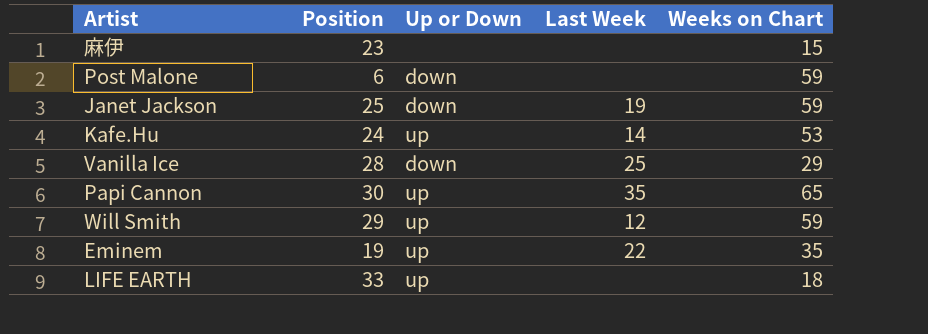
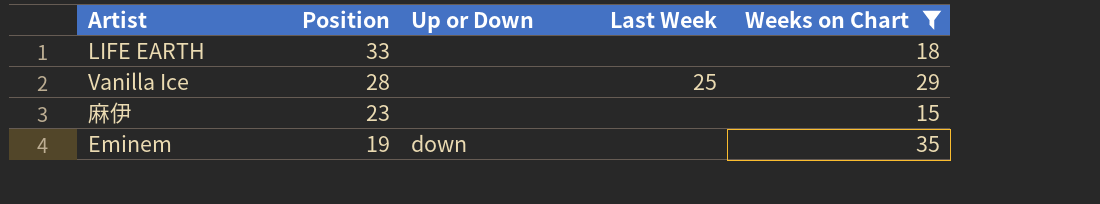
filter: none -> Weeks on Chart <= 35
row order: none -> Position descending
LIFE EARTH | Up or Down: up -> none
Vanilla Ice | Up or Down: down -> none
Eminem | Up or Down: up -> down
Eminem | Last Week: 22 -> none

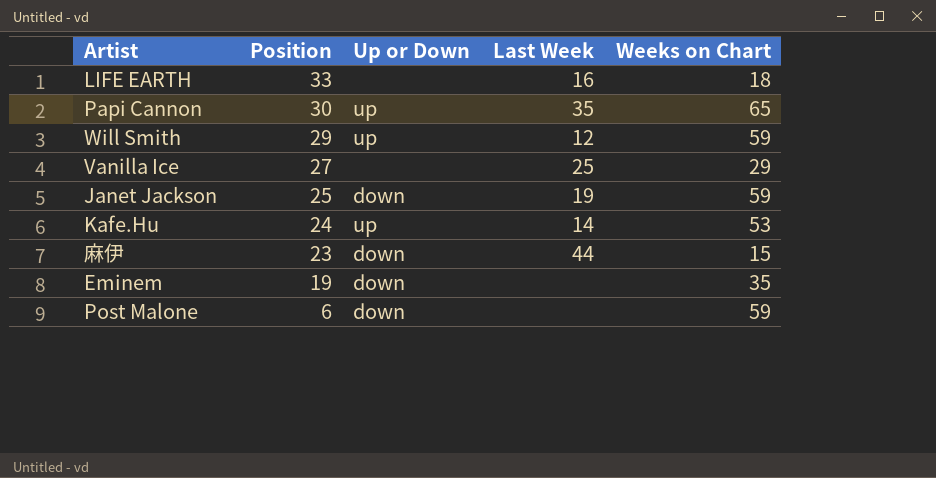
filter: Weeks on Chart <= 35 -> none
LIFE EARTH | Last Week: none -> 16
Vanilla Ice | Position: 28 -> 27
麻伊 | Up or Down: none -> down
麻伊 | Last Week: none -> 44

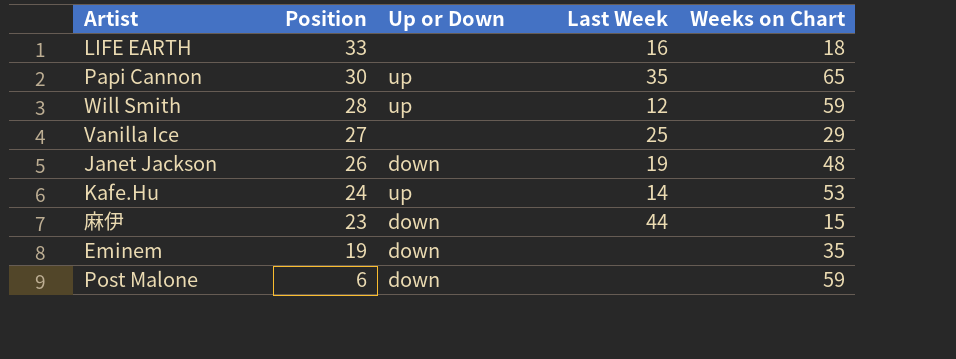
Will Smith | Position: 29 -> 28
Janet Jackson | Position: 25 -> 26
Janet Jackson | Weeks on Chart: 59 -> 48

